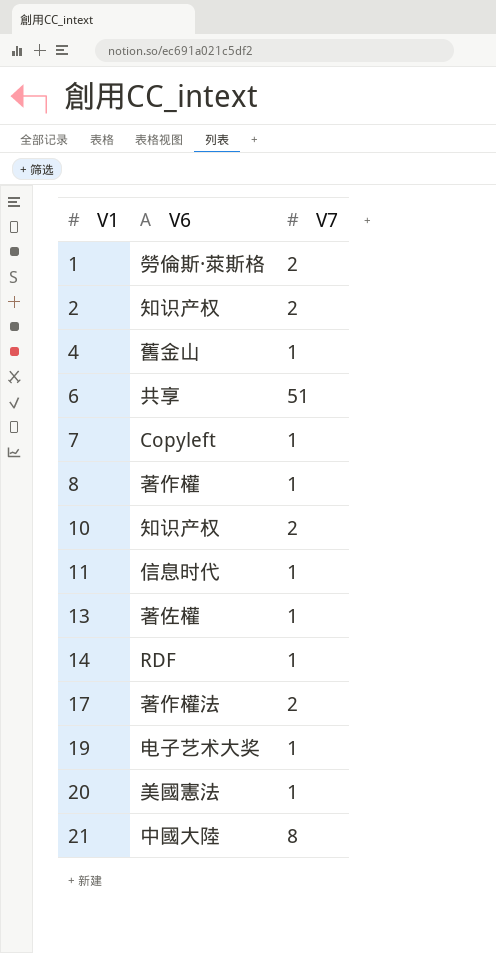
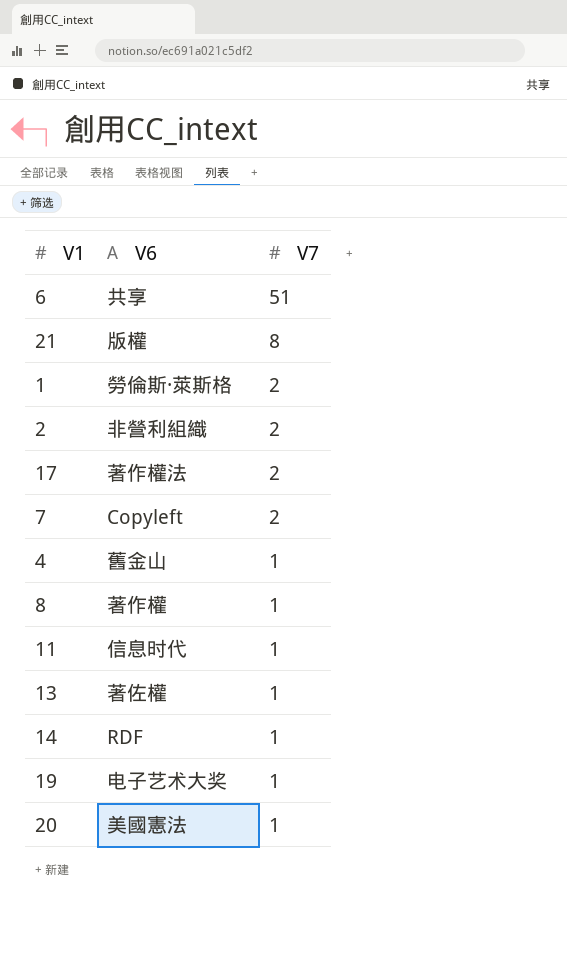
row order: V1 ascending -> V7 descending
row 10: 知识产权 | 2 -> none
21 | V6: 中國大陸 -> 版權
2 | V6: 知识产权 -> 非營利組織
7 | V7: 1 -> 2

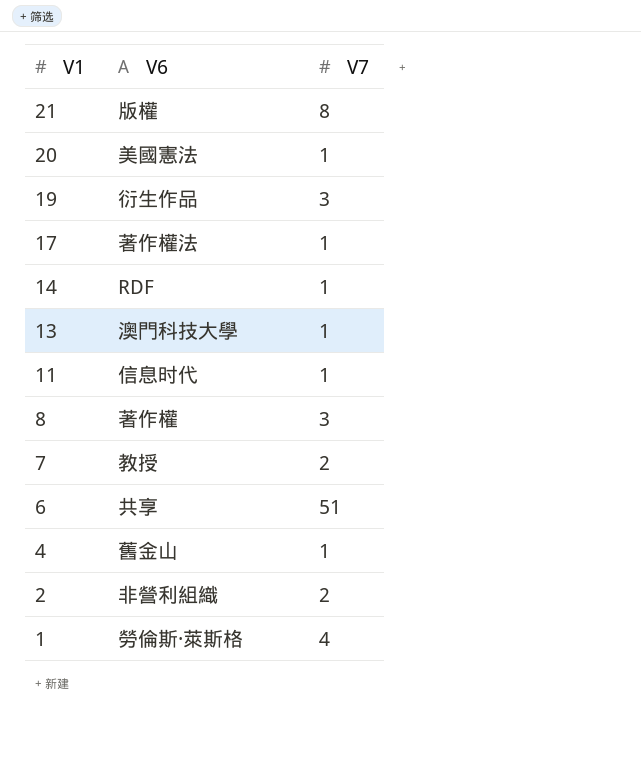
row order: V7 descending -> V1 descending
19 | V6: 电子艺术大奖 -> 衍生作品
19 | V7: 1 -> 3
17 | V7: 2 -> 1
13 | V6: 著佐權 -> 澳門科技大學
8 | V7: 1 -> 3
7 | V6: Copyleft -> 教授
1 | V7: 2 -> 4

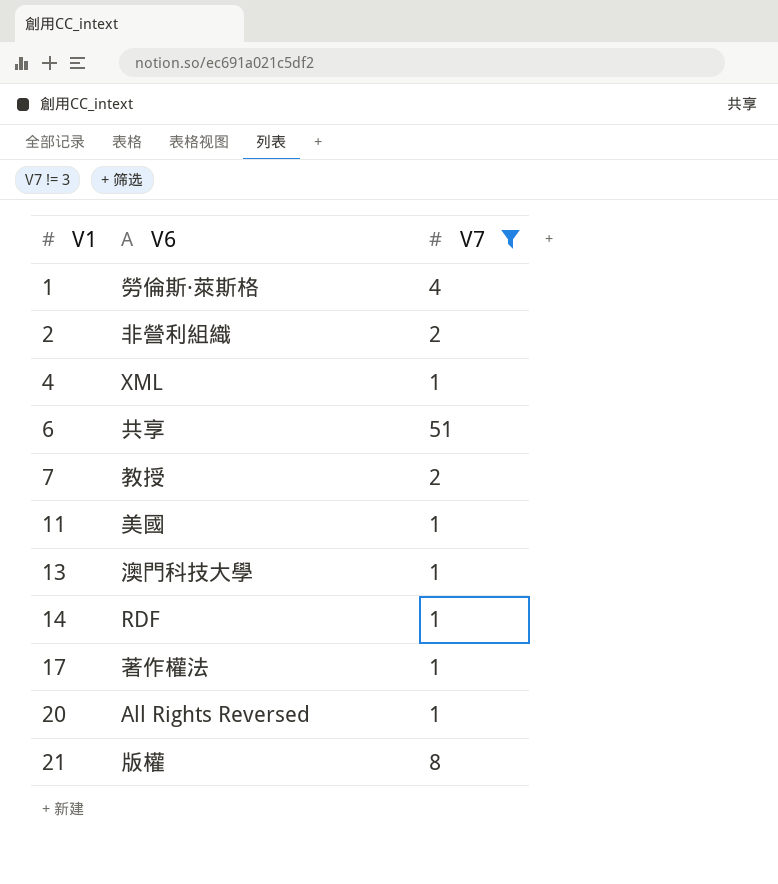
filter: none -> V7 != 3
row order: V1 descending -> V1 ascending
4 | V6: 舊金山 -> XML
11 | V6: 信息时代 -> 美國
20 | V6: 美國憲法 -> All Rights Reversed

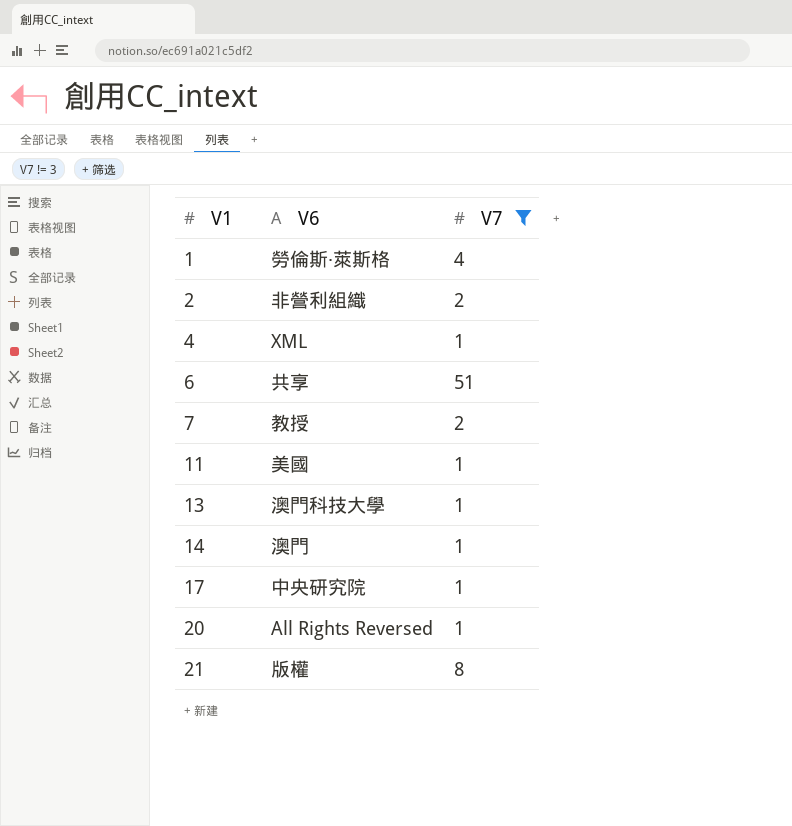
14 | V6: RDF -> 澳門
17 | V6: 著作權法 -> 中央研究院

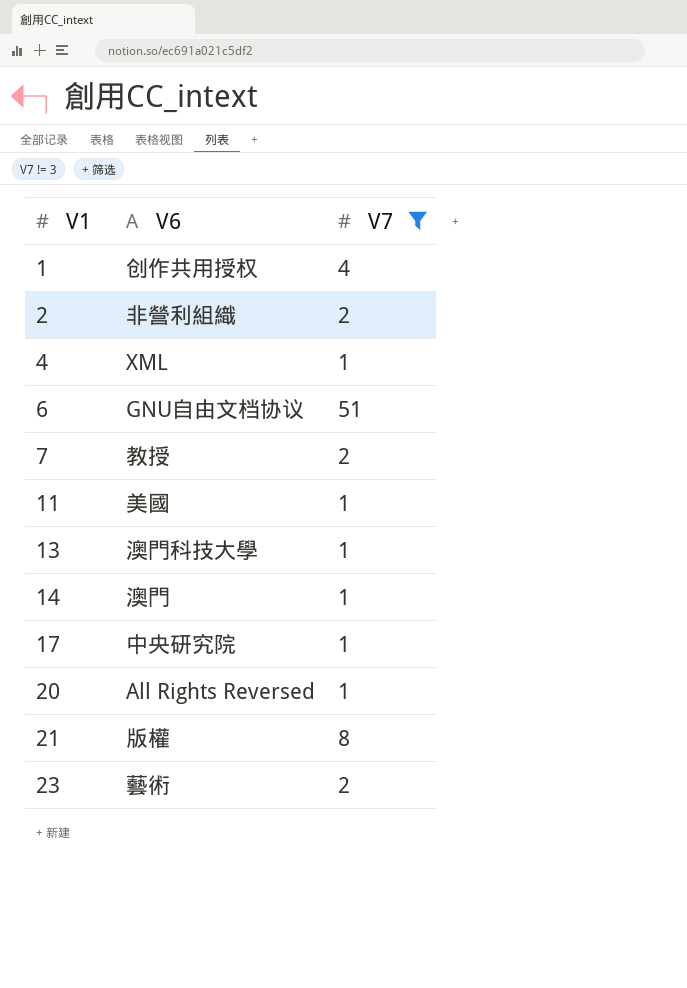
1 | V6: 勞倫斯·萊斯格 -> 创作共用授权
6 | V6: 共享 -> GNU自由文档协议
row 23: none -> 藝術 | 2

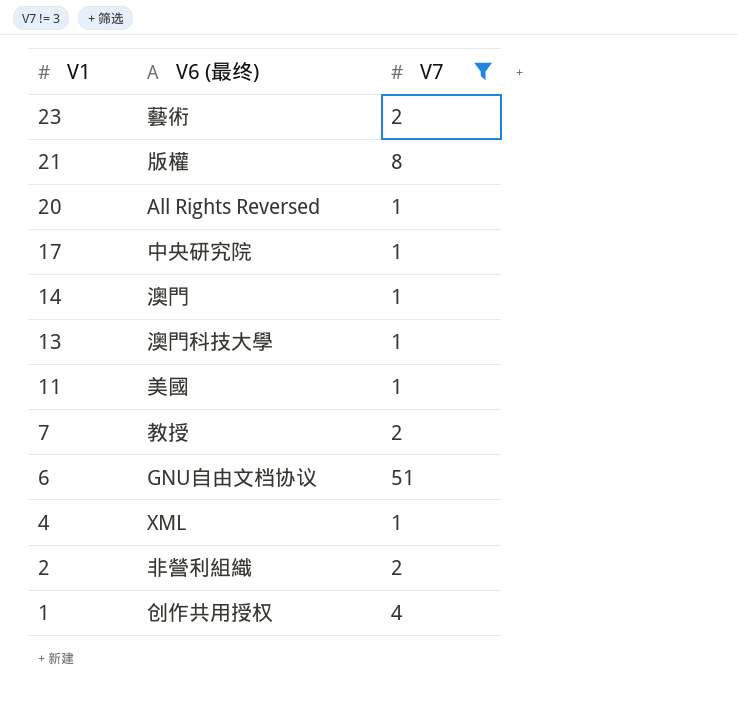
row order: V1 ascending -> V1 descending
column name: V6 -> V6 (最终)

